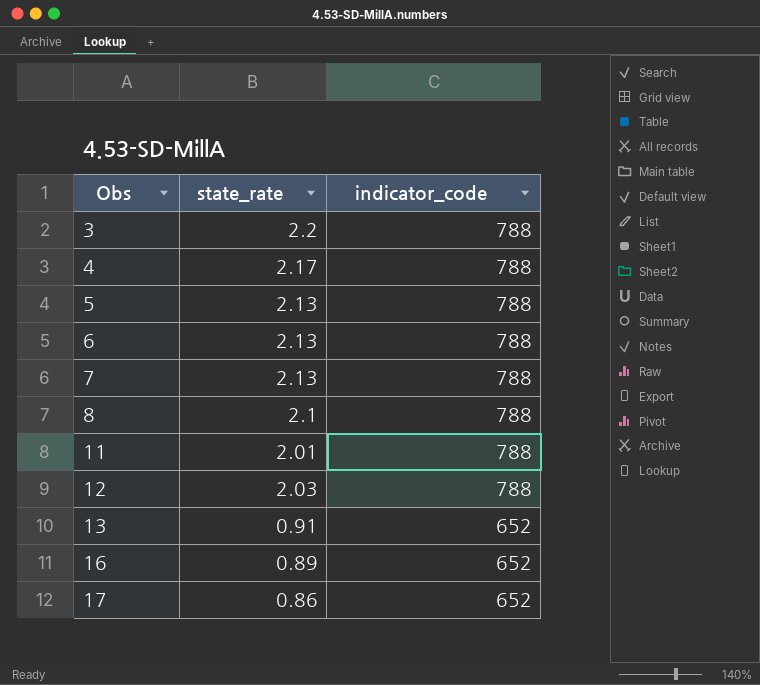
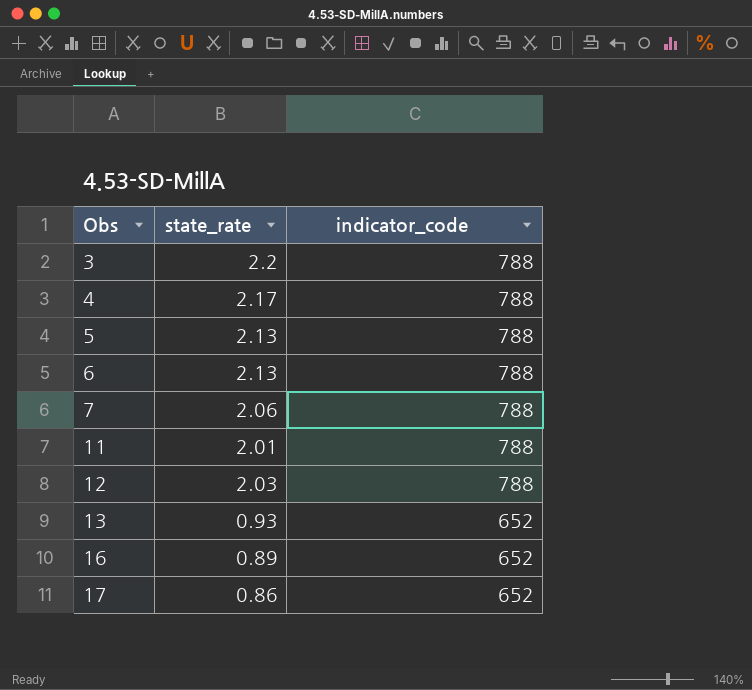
row 8: 2.1 | 788 -> none
7 | state_rate: 2.13 -> 2.06
13 | state_rate: 0.91 -> 0.93

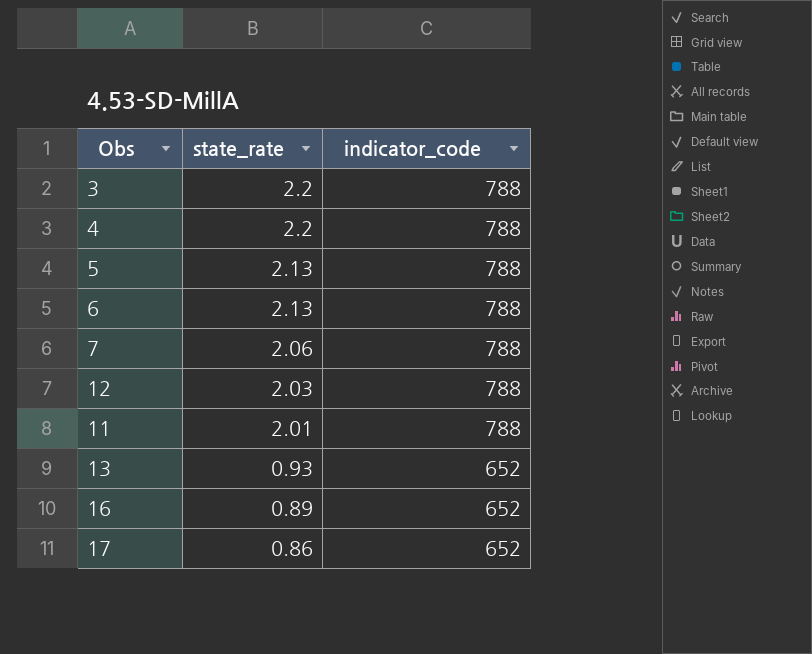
row order: Obs ascending -> state_rate descending
4 | state_rate: 2.17 -> 2.2

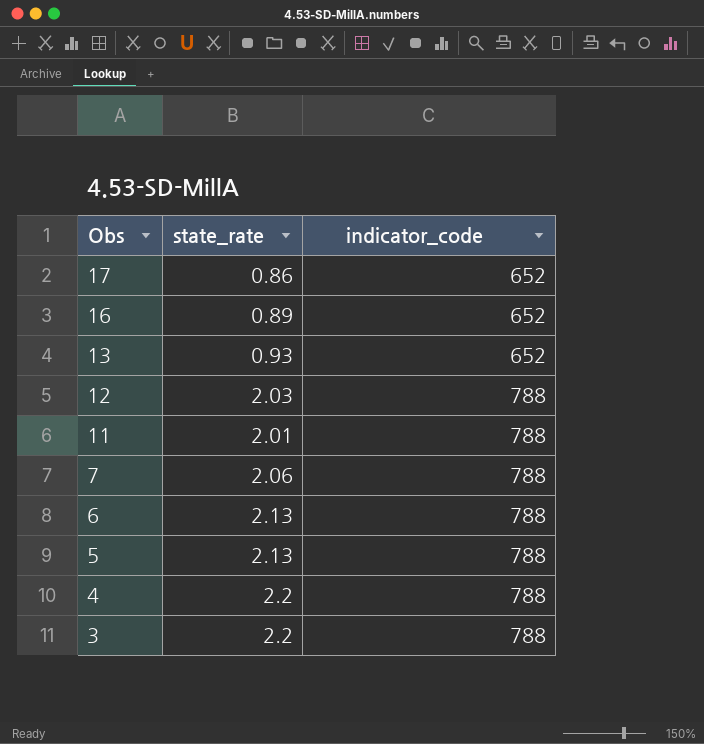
row order: state_rate descending -> Obs descending

